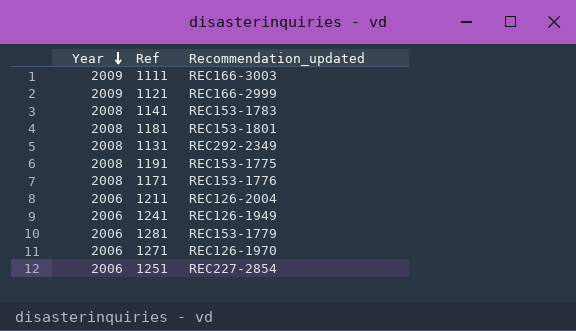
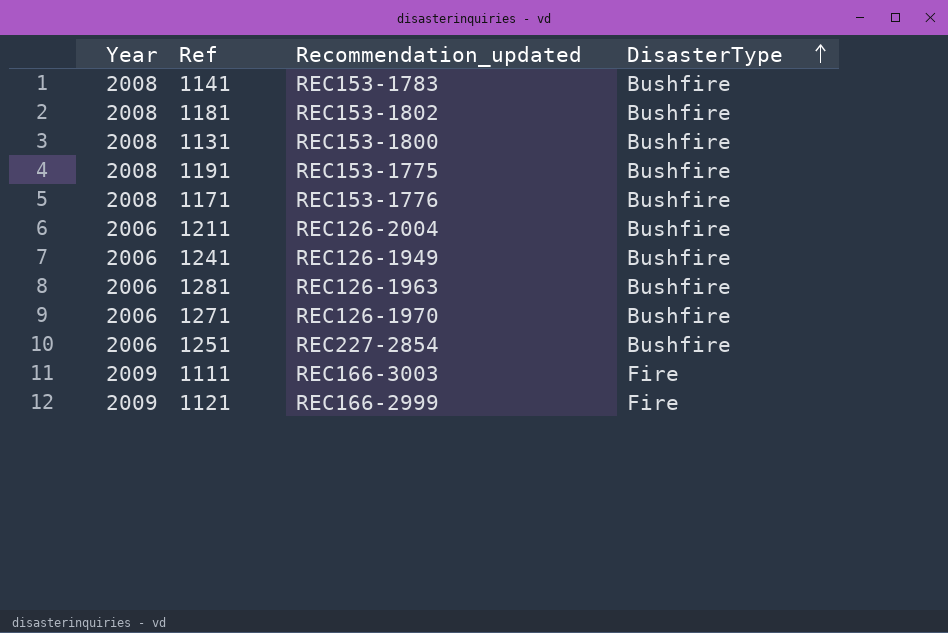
row order: Year descending -> DisasterType ascending
column DisasterType | position: none -> 4
1181 | Recommendation_updated: REC153-1801 -> REC153-1802
1131 | Recommendation_updated: REC292-2349 -> REC153-1800
1281 | Recommendation_updated: REC153-1779 -> REC126-1963

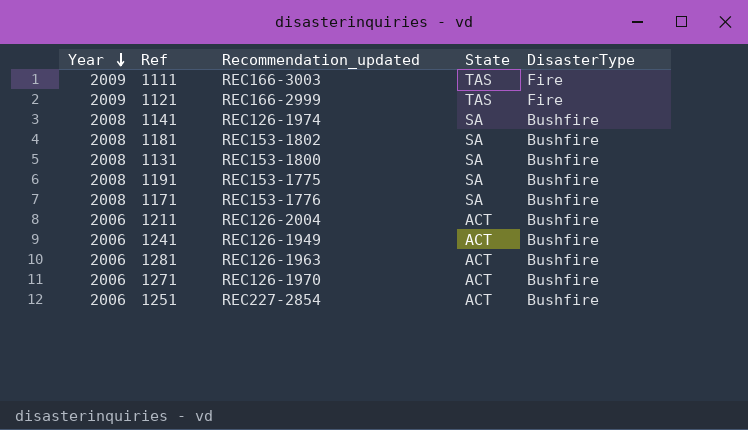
row order: DisasterType ascending -> Year descending
column State | position: none -> 4
1141 | Recommendation_updated: REC153-1783 -> REC126-1974

